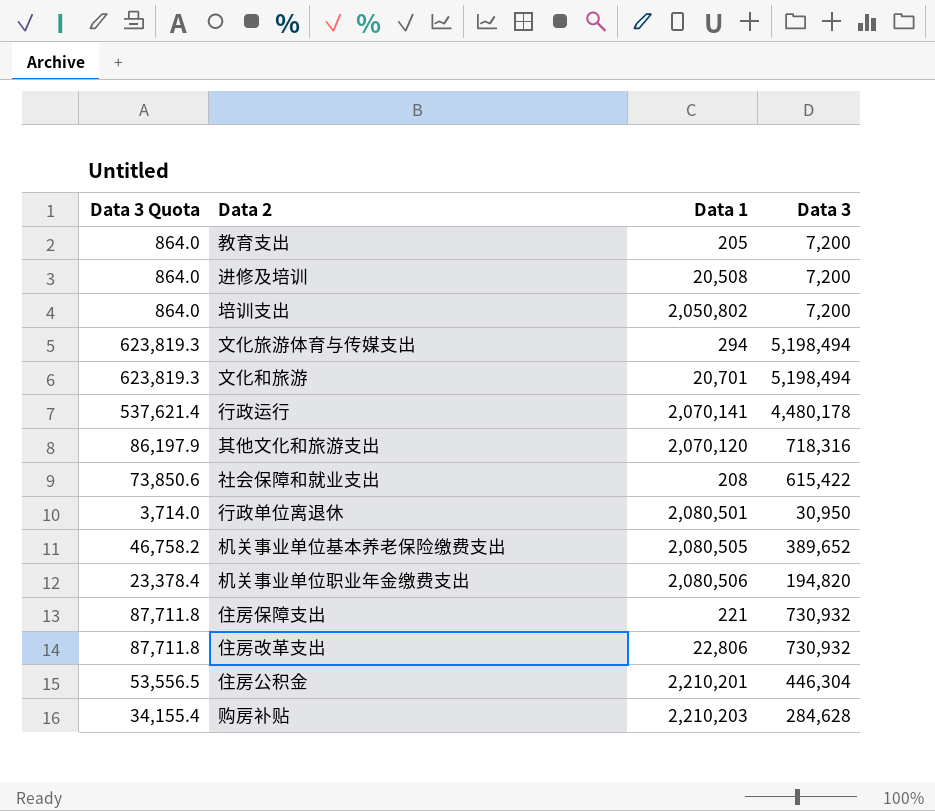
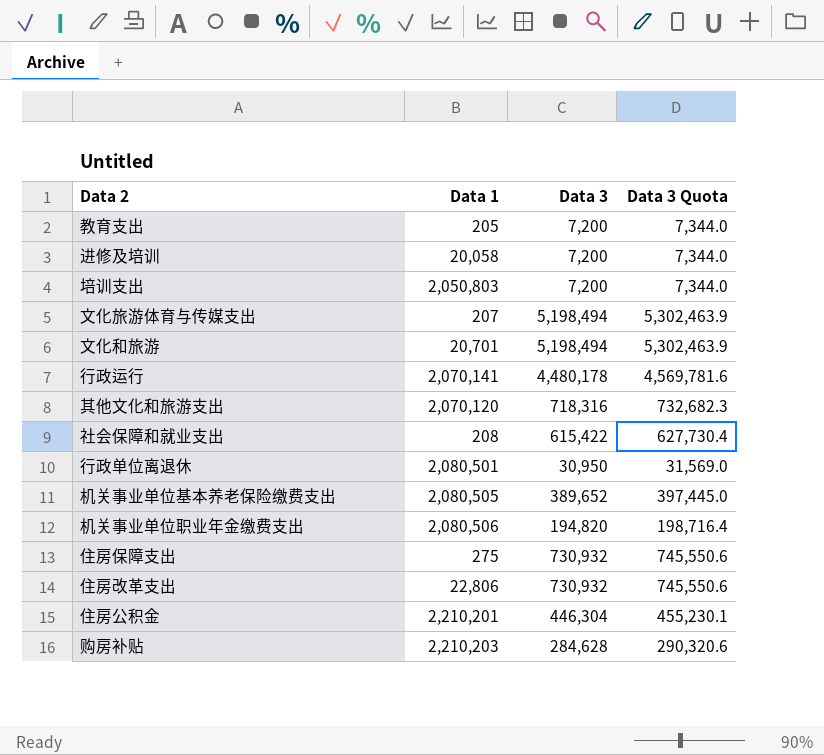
column Data 3 Quota | formula: [Data 3] * 0.12 -> [Data 3] * 1.02
column Data 3 Quota | position: 1 -> 4
进修及培训 | Data 1: 20,508 -> 20,058
培训支出 | Data 1: 2,050,802 -> 2,050,803
文化旅游体育与传媒支出 | Data 1: 294 -> 207
住房保障支出 | Data 1: 221 -> 275

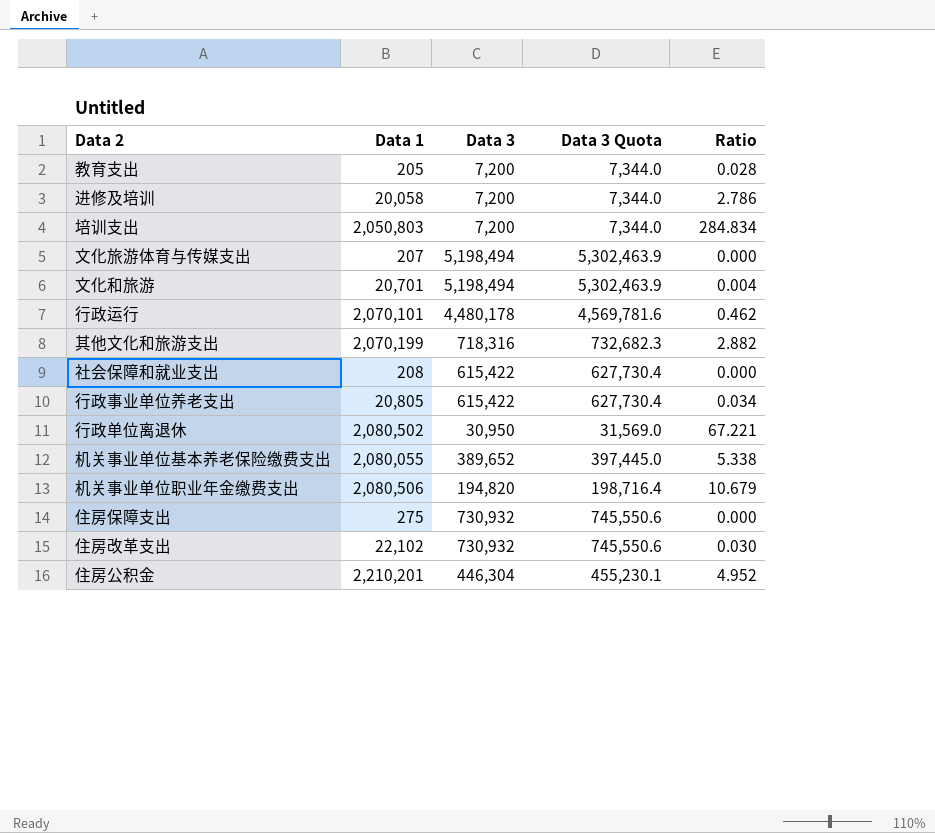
column Ratio | formula: none -> [Data 1] / [Data 3]
row 购房补贴: 2,210,203 | 284,628 | 290,320.6 -> none
行政运行 | Data 1: 2,070,141 -> 2,070,101
其他文化和旅游支出 | Data 1: 2,070,120 -> 2,070,199
row 行政事业单位养老支出: none -> 20,805 | 615,422 | 627,730.4 | 0.034
行政单位离退休 | Data 1: 2,080,501 -> 2,080,502
机关事业单位基本养老保险缴费支出 | Data 1: 2,080,505 -> 2,080,055
住房改革支出 | Data 1: 22,806 -> 22,102

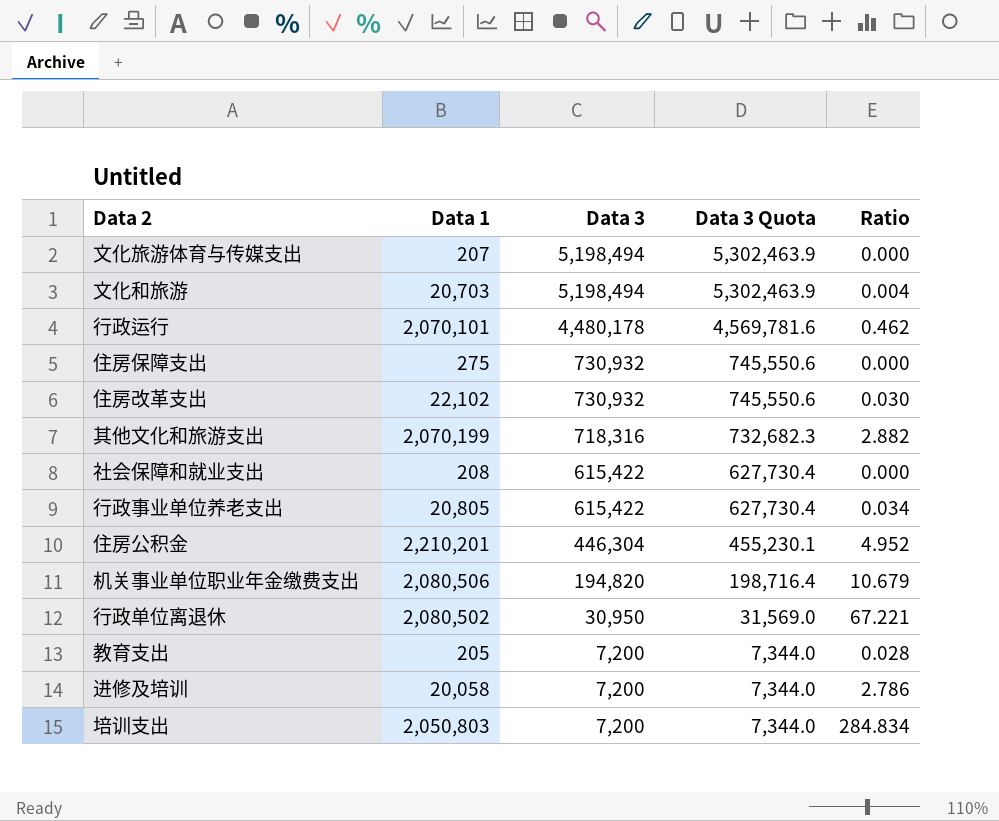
row order: none -> Data 3 descending
row 机关事业单位基本养老保险缴费支出: 2,080,055 | 389,652 | 397,445.0 | 5.338 -> none
文化和旅游 | Data 1: 20,701 -> 20,703

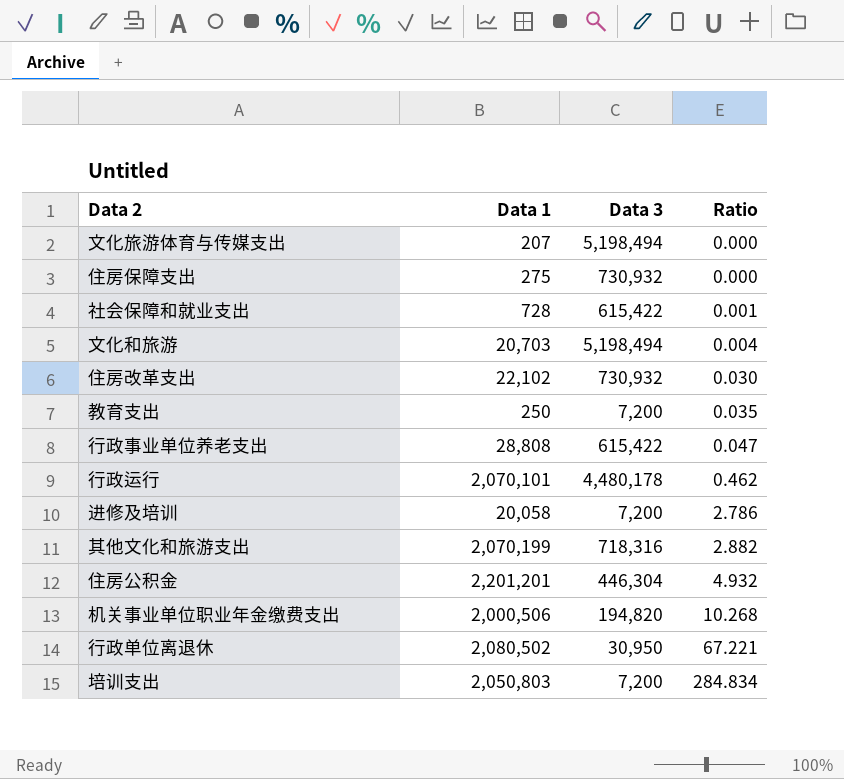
row order: Data 3 descending -> Ratio ascending
column Data 3 Quota | formula: [Data 3] * 1.02 -> none
社会保障和就业支出 | Data 1: 208 -> 728
社会保障和就业支出 | Ratio: 0.000 -> 0.001
教育支出 | Data 1: 205 -> 250
教育支出 | Ratio: 0.028 -> 0.035
行政事业单位养老支出 | Data 1: 20,805 -> 28,808
行政事业单位养老支出 | Ratio: 0.034 -> 0.047
住房公积金 | Data 1: 2,210,201 -> 2,201,201
住房公积金 | Ratio: 4.952 -> 4.932
机关事业单位职业年金缴费支出 | Data 1: 2,080,506 -> 2,000,506
机关事业单位职业年金缴费支出 | Ratio: 10.679 -> 10.268

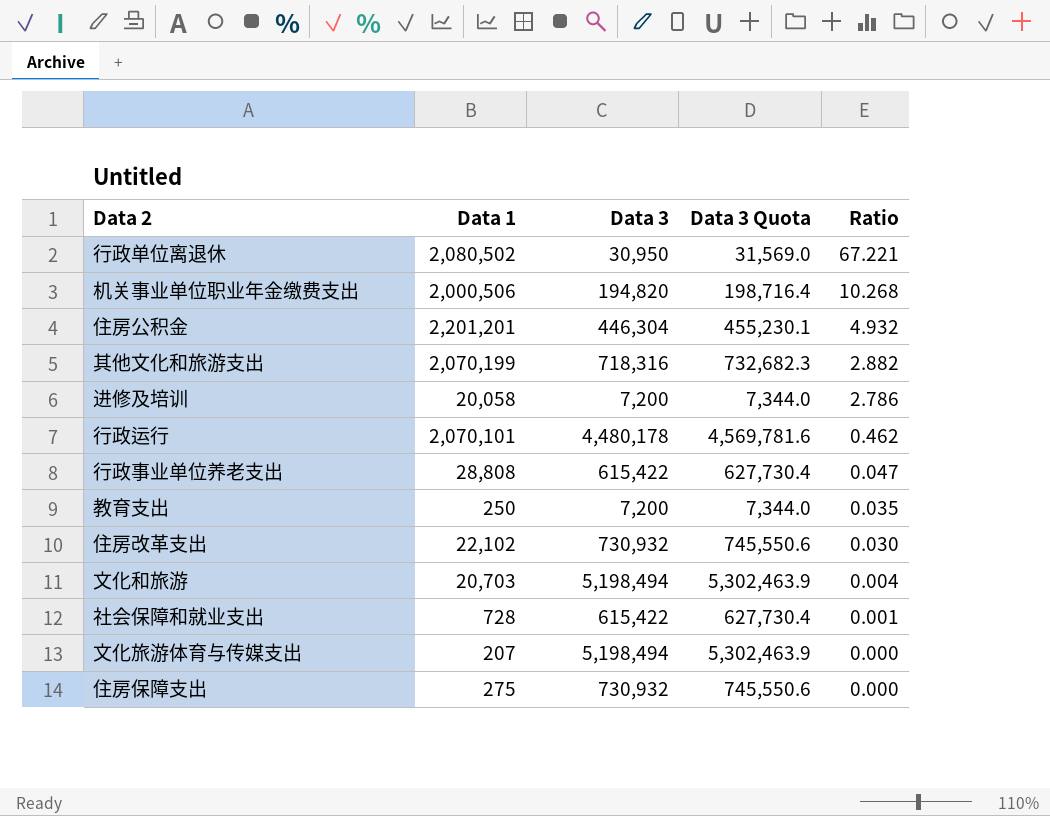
row order: Ratio ascending -> Ratio descending
column Data 3 Quota | formula: none -> [Data 3] * 1.02
row 培训支出: 2,050,803 | 7,200 | 284.834 -> none

